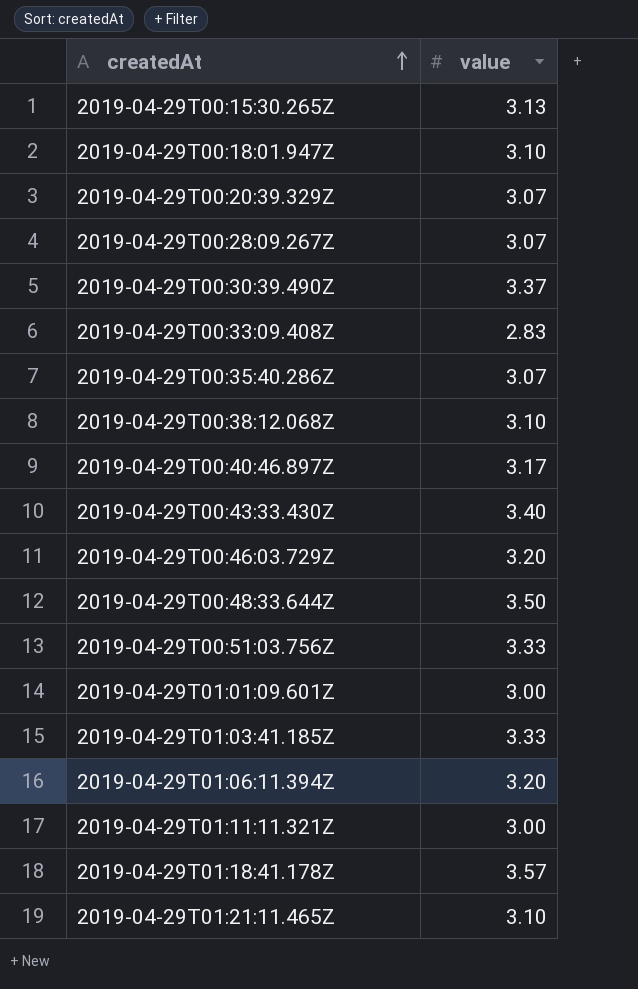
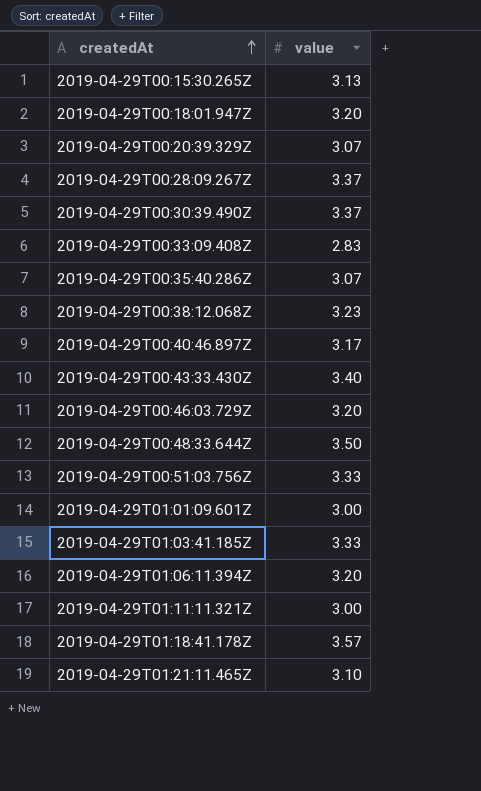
2019-04-29T00:18:01.947Z | value: 3.10 -> 3.20
2019-04-29T00:28:09.267Z | value: 3.07 -> 3.37
2019-04-29T00:38:12.068Z | value: 3.10 -> 3.23

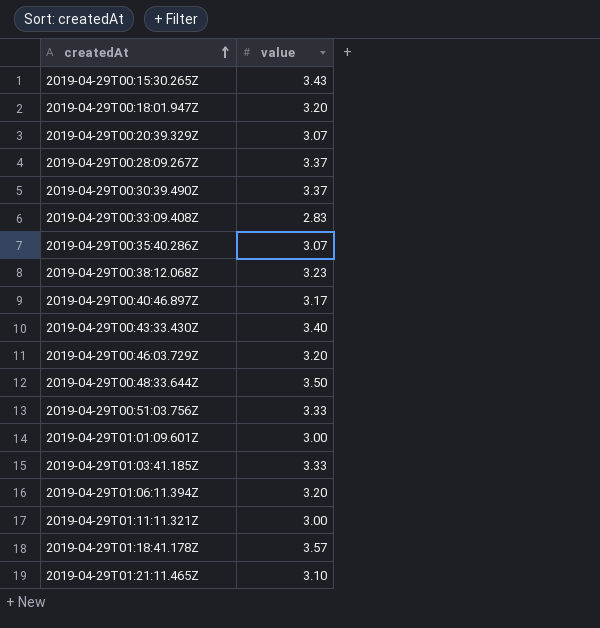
2019-04-29T00:15:30.265Z | value: 3.13 -> 3.43

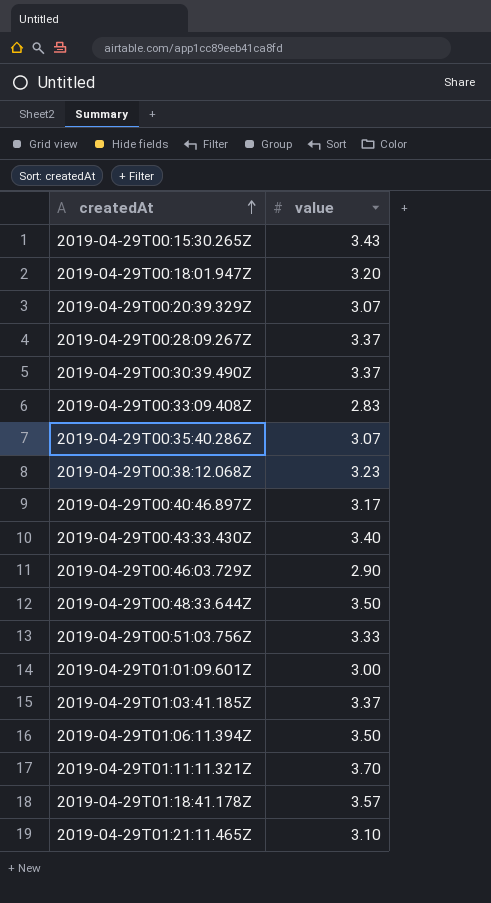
2019-04-29T00:46:03.729Z | value: 3.20 -> 2.90
2019-04-29T01:03:41.185Z | value: 3.33 -> 3.37
2019-04-29T01:06:11.394Z | value: 3.20 -> 3.50
2019-04-29T01:11:11.321Z | value: 3.00 -> 3.70

